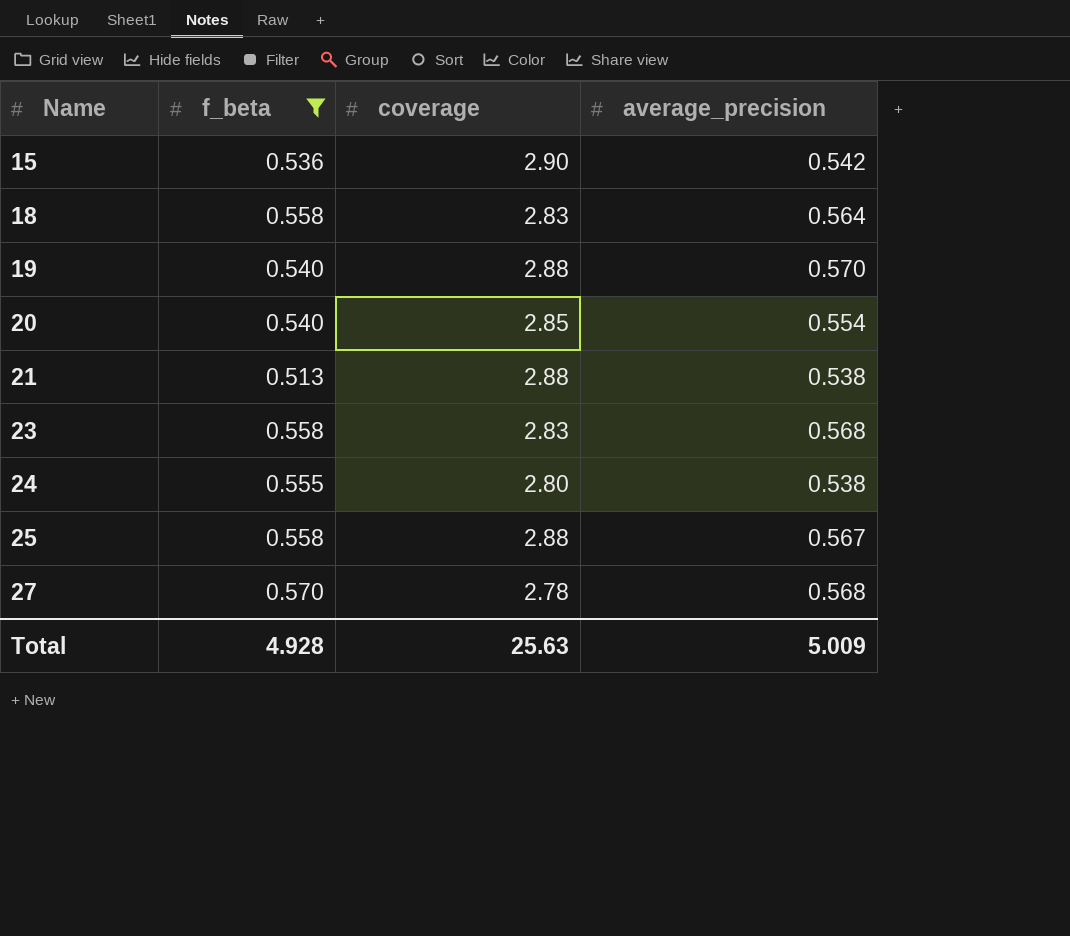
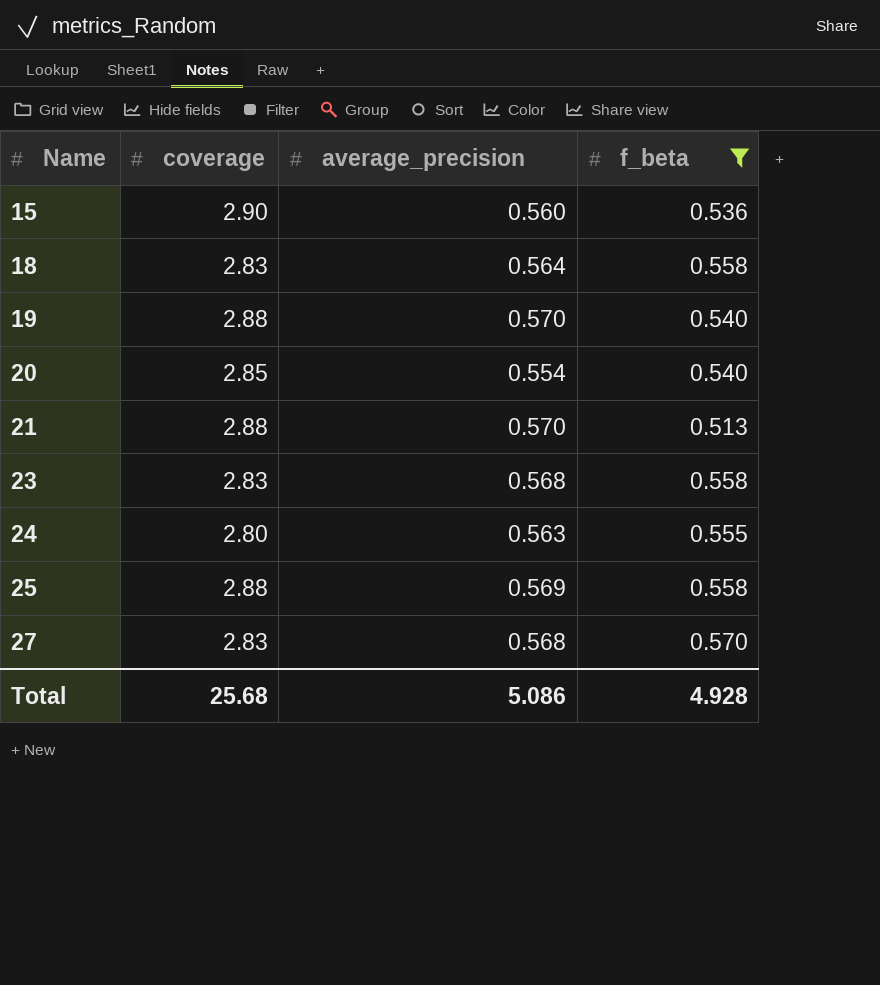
column f_beta | position: 2 -> 4
15 | average_precision: 0.542 -> 0.560
21 | average_precision: 0.538 -> 0.570
24 | average_precision: 0.538 -> 0.563
25 | average_precision: 0.567 -> 0.569
27 | coverage: 2.78 -> 2.83
Total | coverage: 25.63 -> 25.68
Total | average_precision: 5.009 -> 5.086

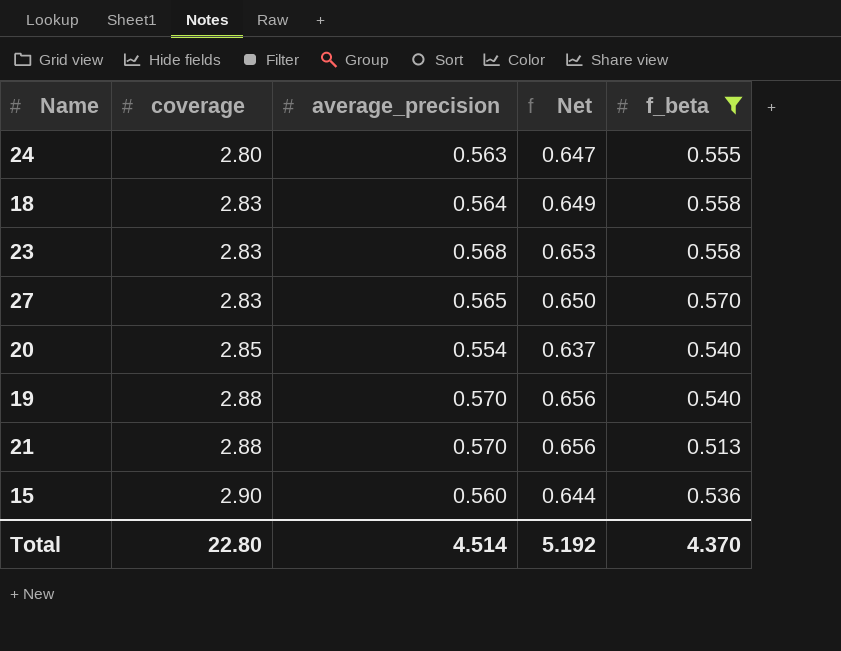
row order: Name ascending -> coverage ascending
column Net | formula: none -> [average_precision] * 1.15
row 25: 2.88 | 0.569 | 0.558 -> none
27 | average_precision: 0.568 -> 0.565
Total | coverage: 25.68 -> 22.80
Total | average_precision: 5.086 -> 4.514
Total | f_beta: 4.928 -> 4.370

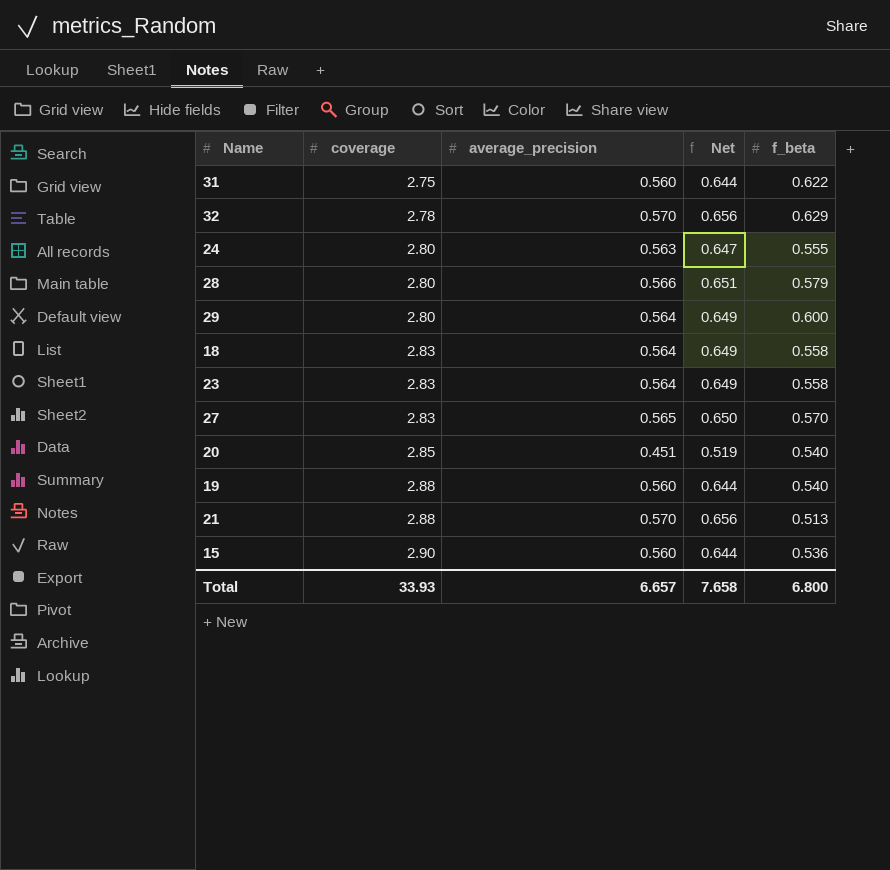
filter: f_beta <= 0.570 -> none
23 | average_precision: 0.568 -> 0.564
23 | Net: 0.653 -> 0.649
20 | average_precision: 0.554 -> 0.451
20 | Net: 0.637 -> 0.519
19 | average_precision: 0.570 -> 0.560
19 | Net: 0.656 -> 0.644
Total | coverage: 22.80 -> 33.93
Total | average_precision: 4.514 -> 6.657
Total | Net: 5.192 -> 7.658
Total | f_beta: 4.370 -> 6.800

